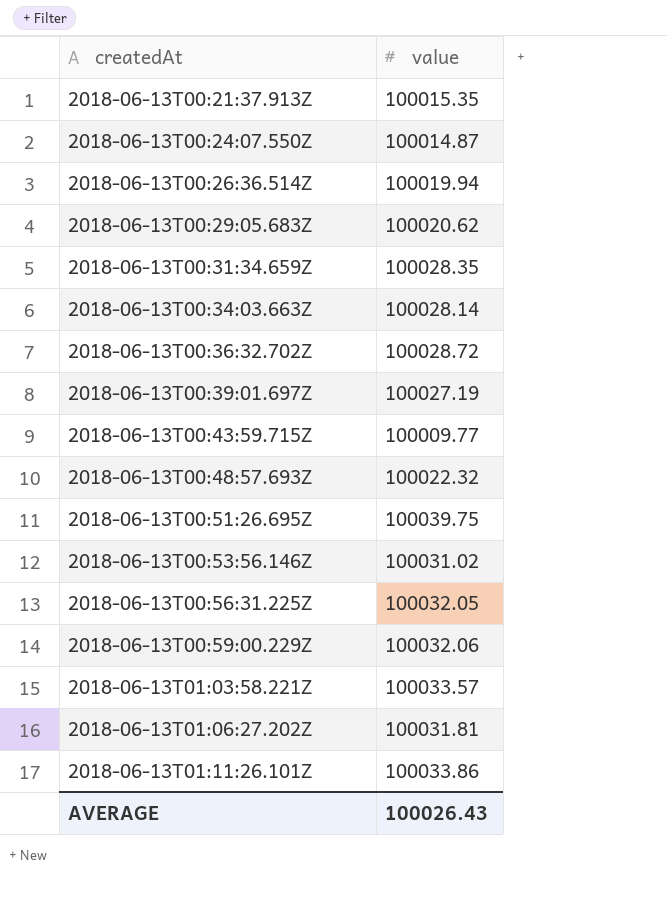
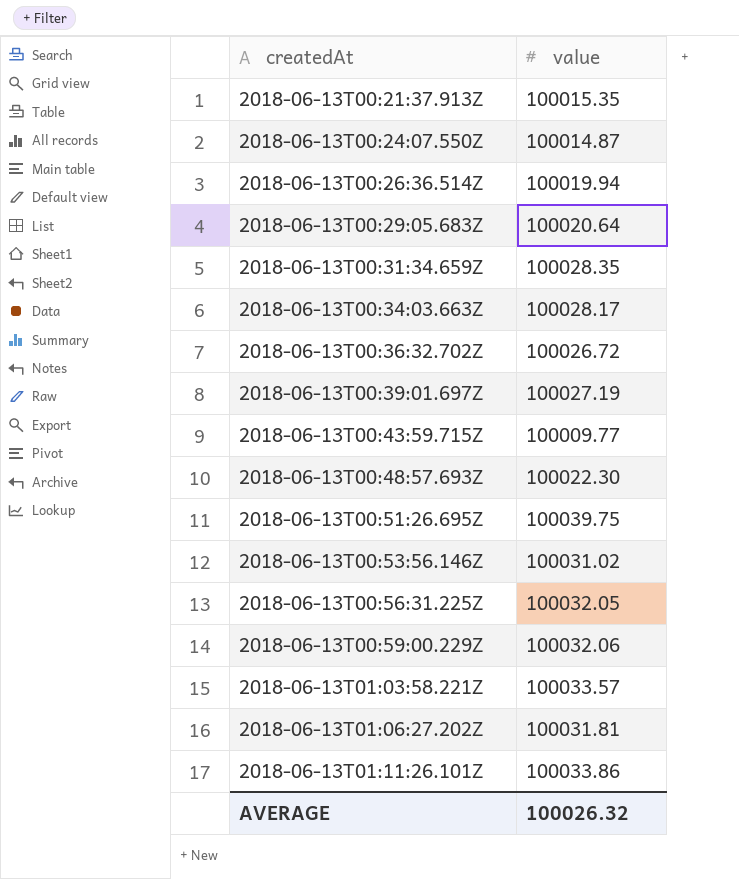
2018-06-13T00:29:05.683Z | value: 100020.62 -> 100020.64
2018-06-13T00:34:03.663Z | value: 100028.14 -> 100028.17
2018-06-13T00:36:32.702Z | value: 100028.72 -> 100026.72
2018-06-13T00:48:57.693Z | value: 100022.32 -> 100022.30
AVERAGE | value: 100026.43 -> 100026.32

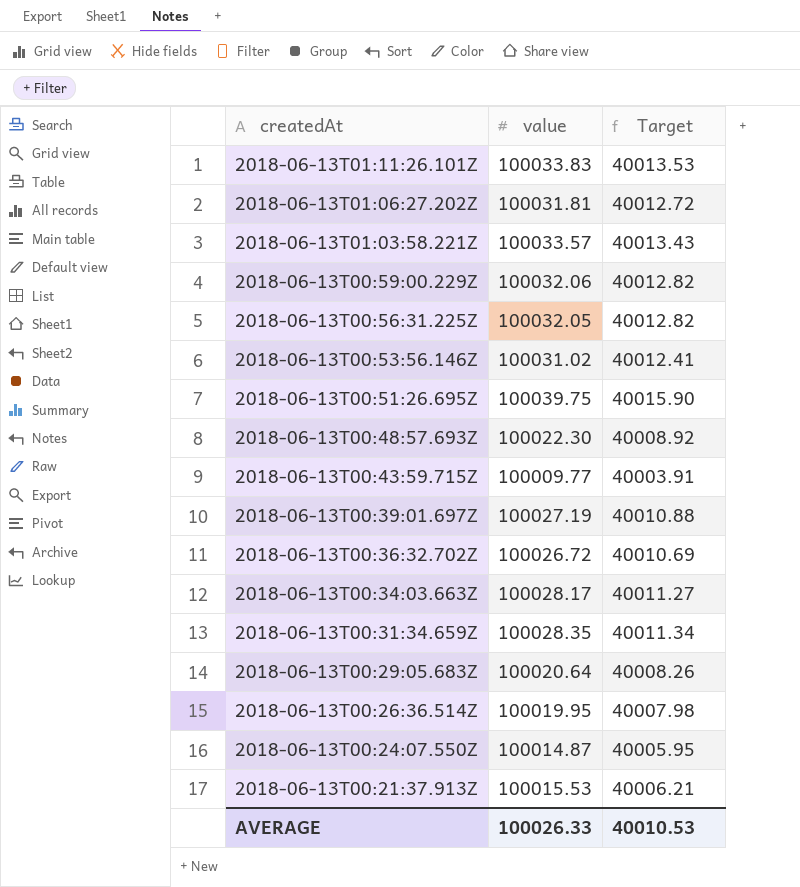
row order: createdAt ascending -> createdAt descending
column Target | formula: none -> [value] * 0.4
2018-06-13T01:11:26.101Z | value: 100033.86 -> 100033.83
2018-06-13T00:26:36.514Z | value: 100019.94 -> 100019.95
2018-06-13T00:21:37.913Z | value: 100015.35 -> 100015.53
AVERAGE | value: 100026.32 -> 100026.33

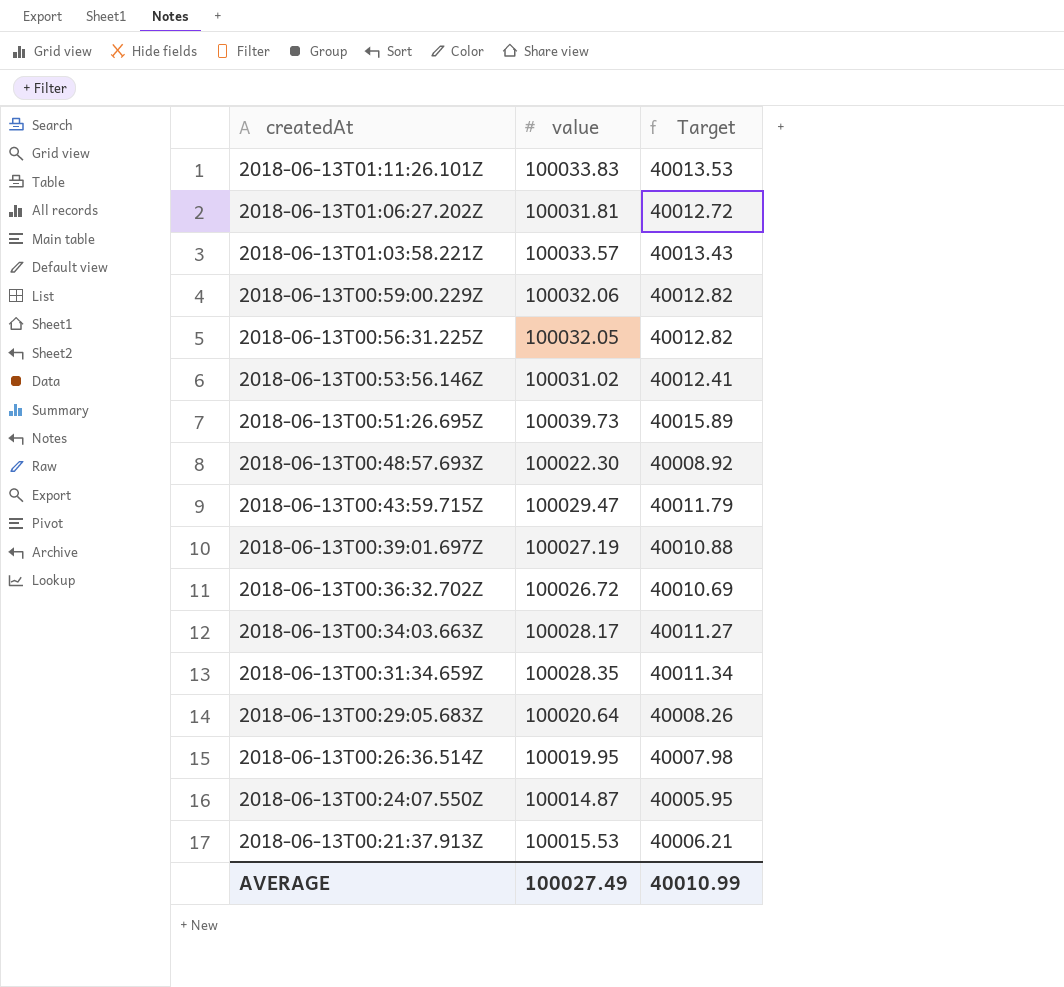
2018-06-13T00:51:26.695Z | value: 100039.75 -> 100039.73
2018-06-13T00:51:26.695Z | Target: 40015.90 -> 40015.89
2018-06-13T00:43:59.715Z | value: 100009.77 -> 100029.47
2018-06-13T00:43:59.715Z | Target: 40003.91 -> 40011.79
AVERAGE | value: 100026.33 -> 100027.49
AVERAGE | Target: 40010.53 -> 40010.99

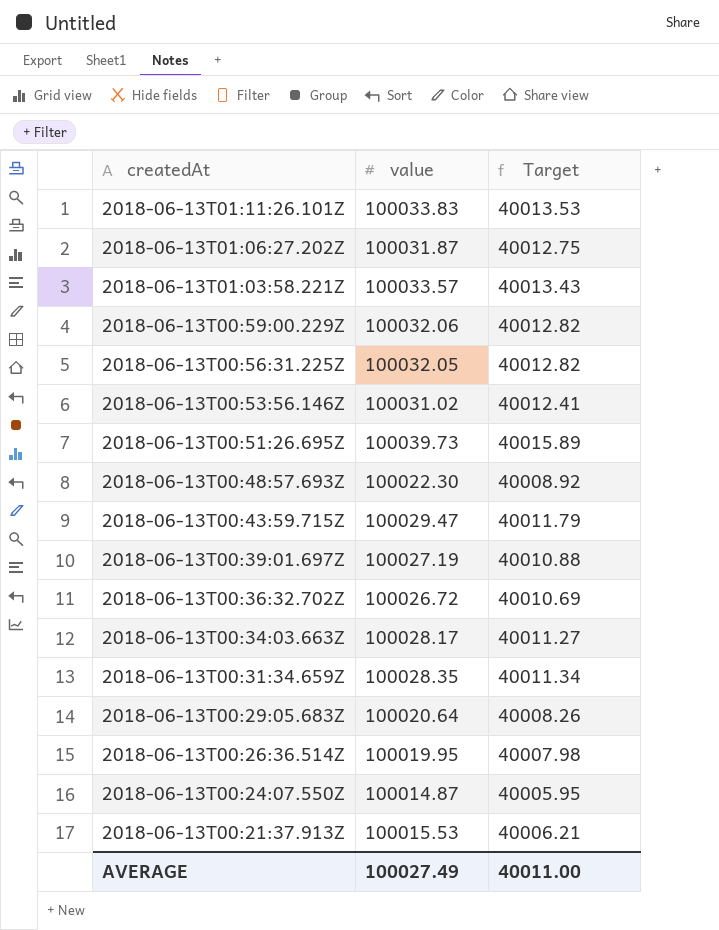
2018-06-13T01:06:27.202Z | value: 100031.81 -> 100031.87
2018-06-13T01:06:27.202Z | Target: 40012.72 -> 40012.75
AVERAGE | Target: 40010.99 -> 40011.00

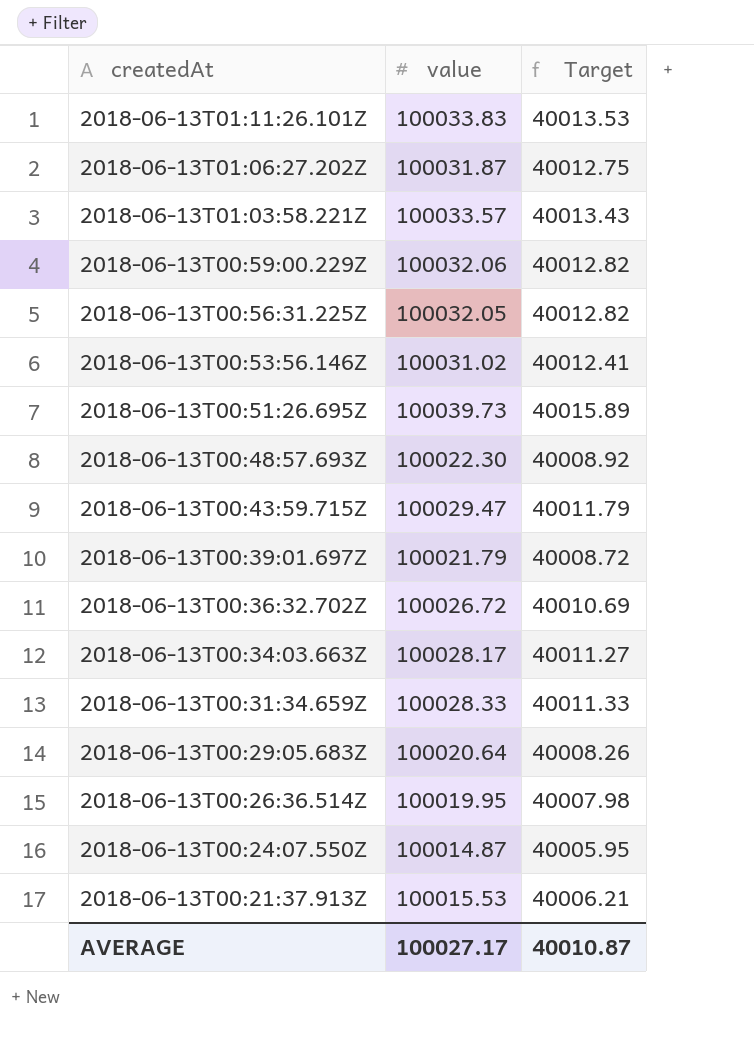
2018-06-13T00:39:01.697Z | value: 100027.19 -> 100021.79
2018-06-13T00:39:01.697Z | Target: 40010.88 -> 40008.72
2018-06-13T00:31:34.659Z | value: 100028.35 -> 100028.33
2018-06-13T00:31:34.659Z | Target: 40011.34 -> 40011.33
AVERAGE | value: 100027.49 -> 100027.17
AVERAGE | Target: 40011.00 -> 40010.87

